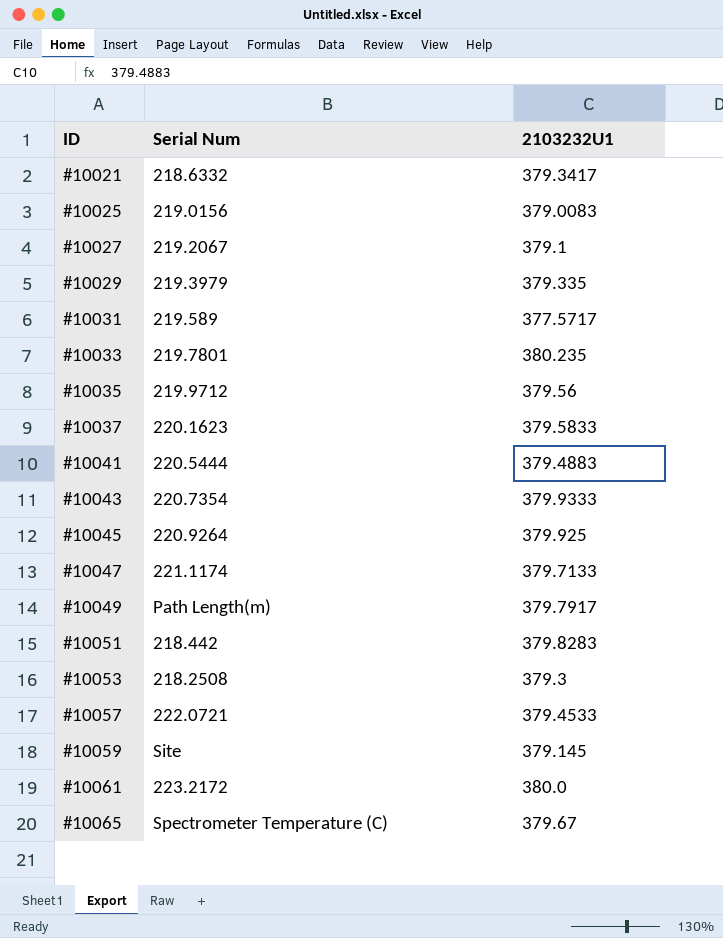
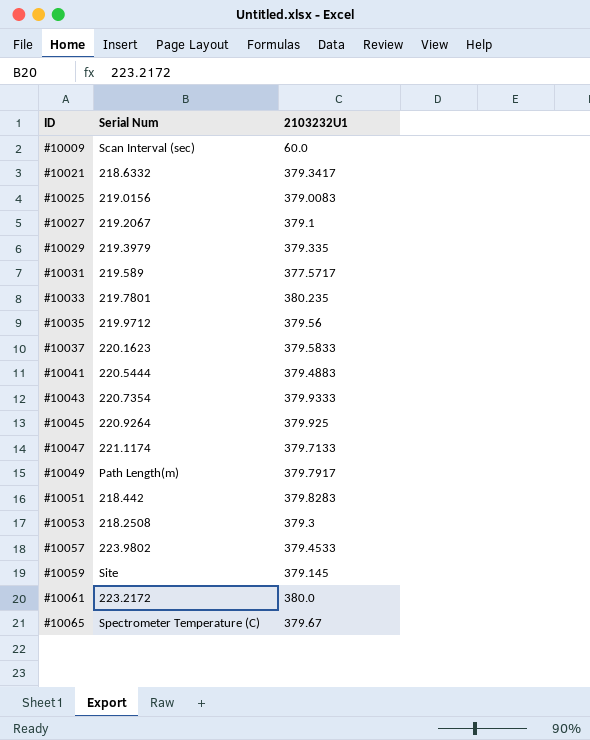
row #10009: none -> Scan Interval (sec) | 60.0
#10057 | Serial Num: 222.0721 -> 223.9802

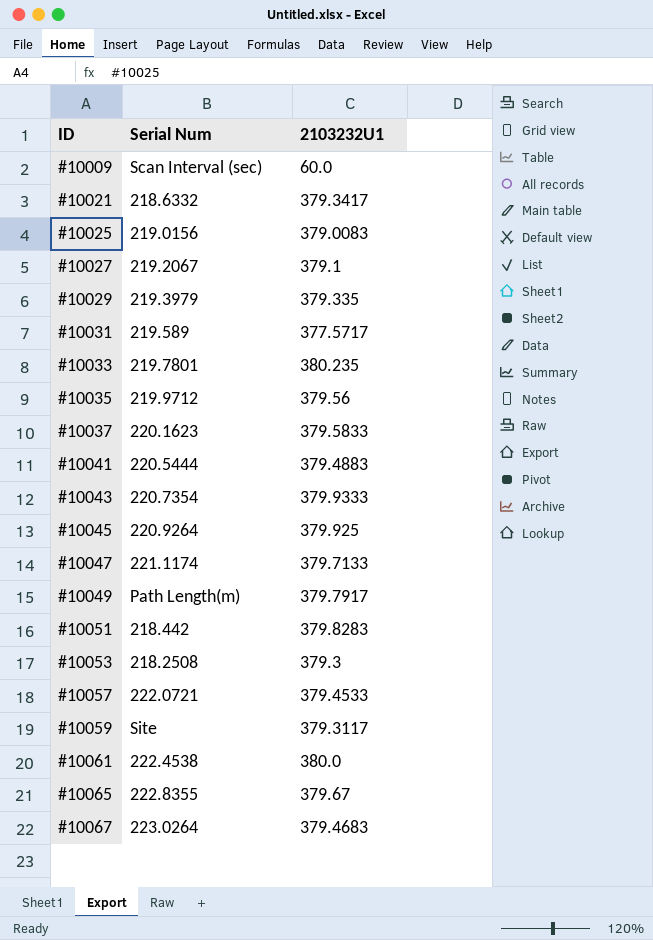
#10057 | Serial Num: 223.9802 -> 222.0721
#10059 | 2103232U1: 379.145 -> 379.3117
#10061 | Serial Num: 223.2172 -> 222.4538
#10065 | Serial Num: Spectrometer Temperature (C) -> 222.8355
row #10067: none -> 223.0264 | 379.4683

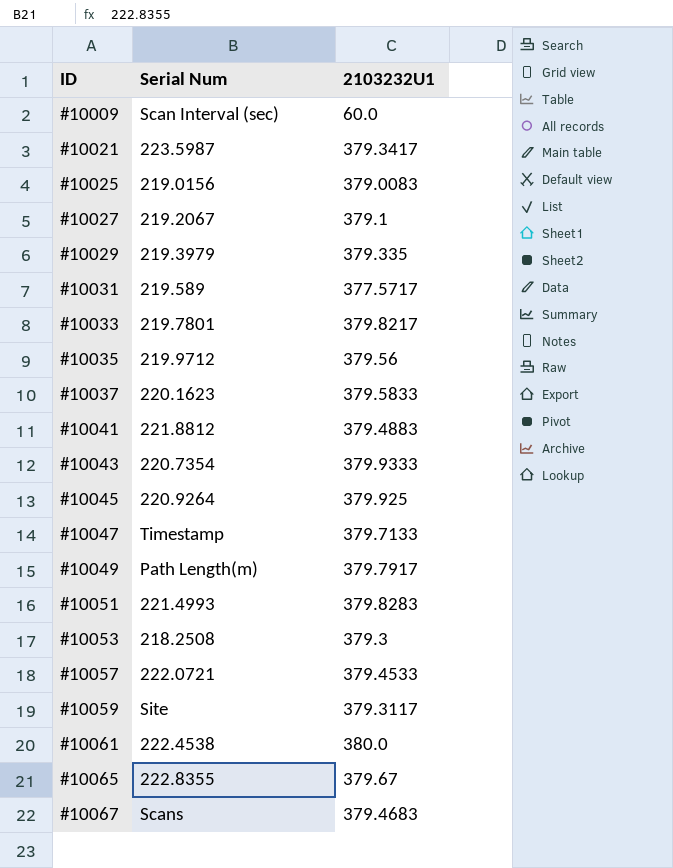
#10021 | Serial Num: 218.6332 -> 223.5987
#10033 | 2103232U1: 380.235 -> 379.8217
#10041 | Serial Num: 220.5444 -> 221.8812
#10047 | Serial Num: 221.1174 -> Timestamp
#10051 | Serial Num: 218.442 -> 221.4993
#10067 | Serial Num: 223.0264 -> Scans

